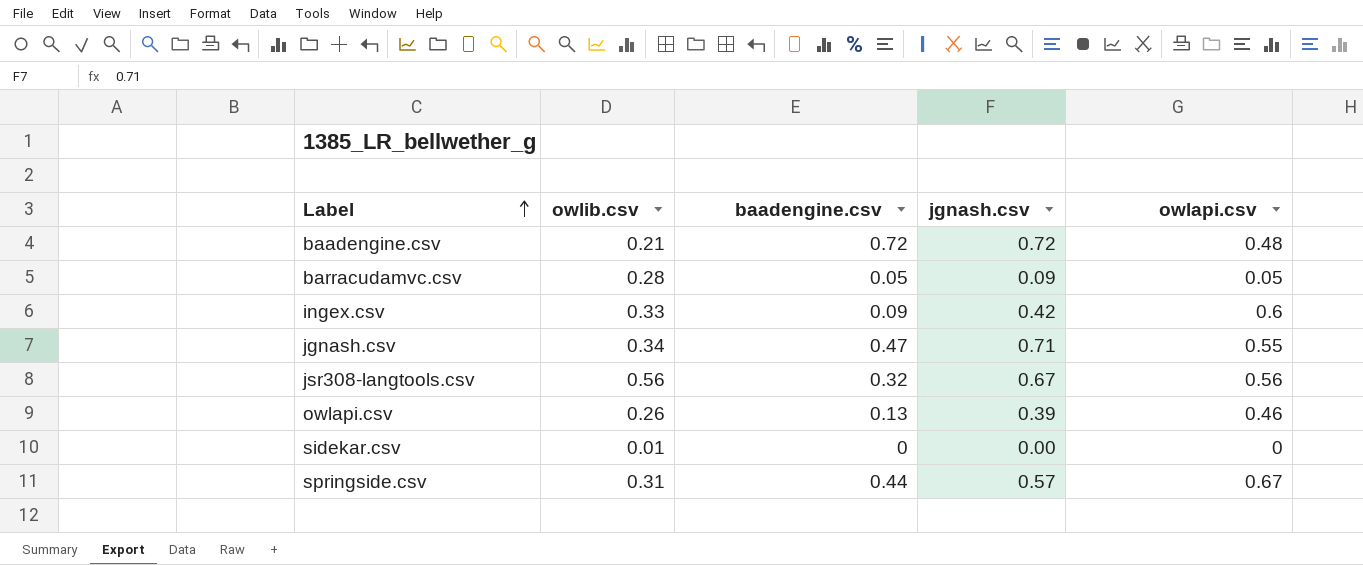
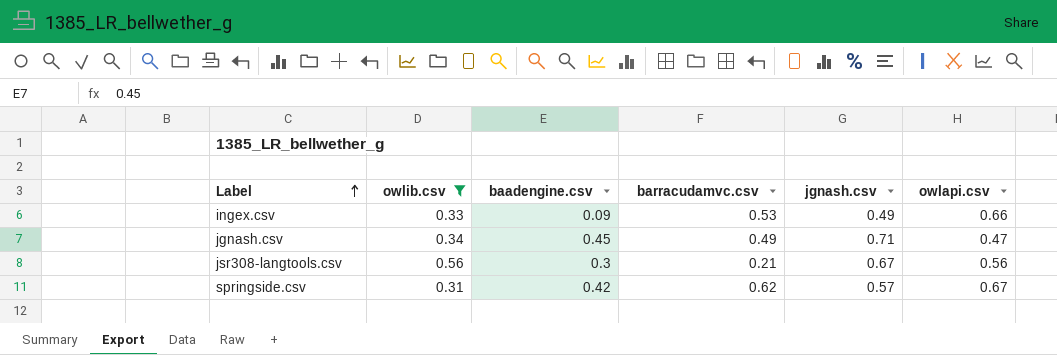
filter: none -> owlib.csv >= 0.31
column barracudamvc.csv | position: none -> 4
ingex.csv | jgnash.csv: 0.42 -> 0.49
ingex.csv | owlapi.csv: 0.6 -> 0.66
jgnash.csv | baadengine.csv: 0.47 -> 0.45
jgnash.csv | owlapi.csv: 0.55 -> 0.47
jsr308-langtools.csv | baadengine.csv: 0.32 -> 0.3
springside.csv | baadengine.csv: 0.44 -> 0.42

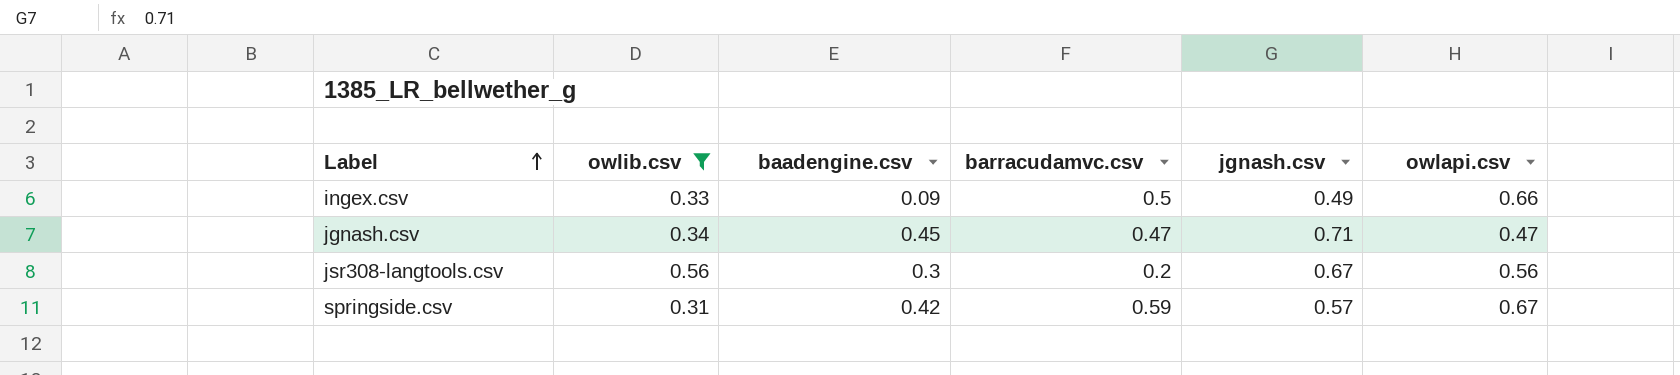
ingex.csv | barracudamvc.csv: 0.53 -> 0.5
jgnash.csv | barracudamvc.csv: 0.49 -> 0.47
jsr308-langtools.csv | barracudamvc.csv: 0.21 -> 0.2
springside.csv | barracudamvc.csv: 0.62 -> 0.59

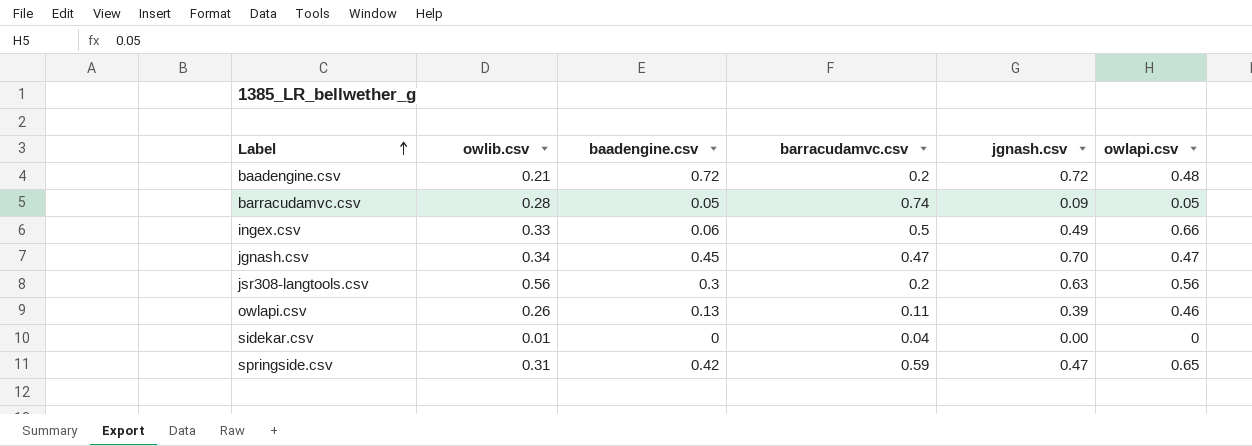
filter: owlib.csv >= 0.31 -> none
ingex.csv | baadengine.csv: 0.09 -> 0.06
jgnash.csv | jgnash.csv: 0.71 -> 0.70
jsr308-langtools.csv | jgnash.csv: 0.67 -> 0.63
springside.csv | jgnash.csv: 0.57 -> 0.47
springside.csv | owlapi.csv: 0.67 -> 0.65

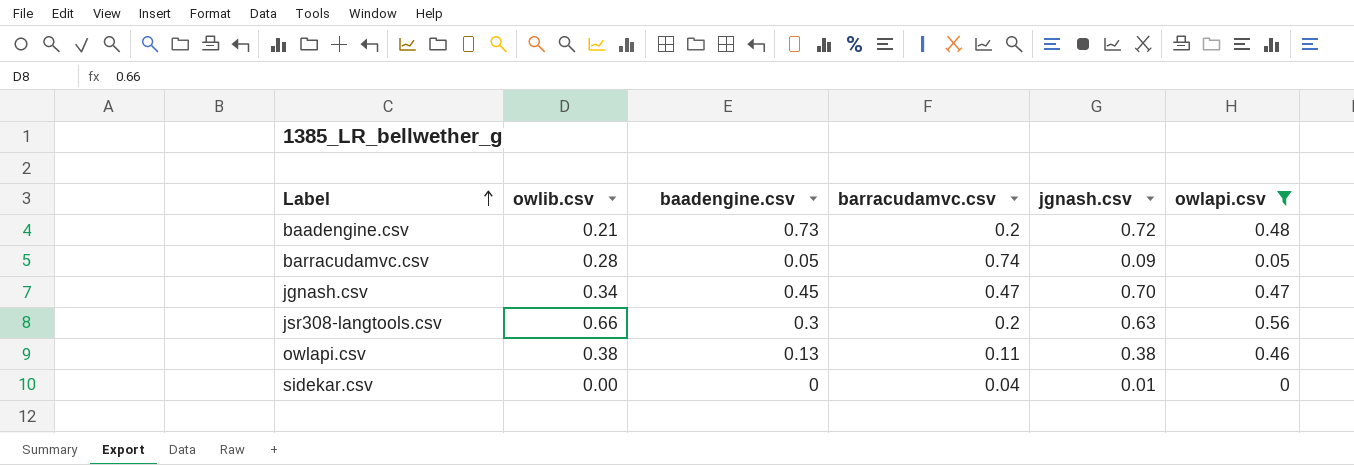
filter: none -> owlapi.csv <= 0.56
baadengine.csv | baadengine.csv: 0.72 -> 0.73
jsr308-langtools.csv | owlib.csv: 0.56 -> 0.66
owlapi.csv | owlib.csv: 0.26 -> 0.38
owlapi.csv | jgnash.csv: 0.39 -> 0.38
sidekar.csv | owlib.csv: 0.01 -> 0.00
sidekar.csv | jgnash.csv: 0.00 -> 0.01

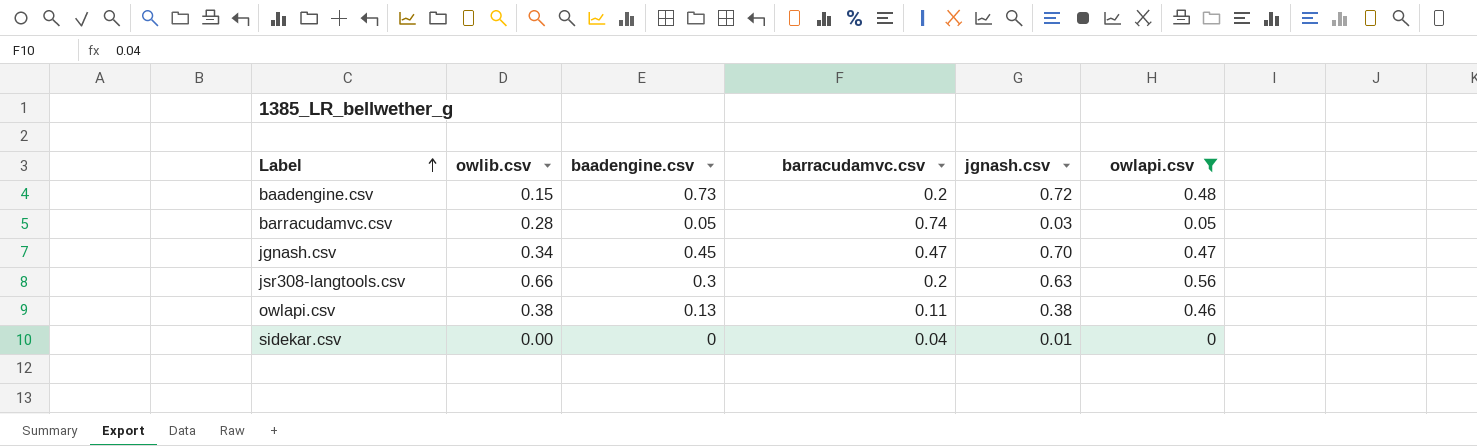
baadengine.csv | owlib.csv: 0.21 -> 0.15
barracudamvc.csv | jgnash.csv: 0.09 -> 0.03

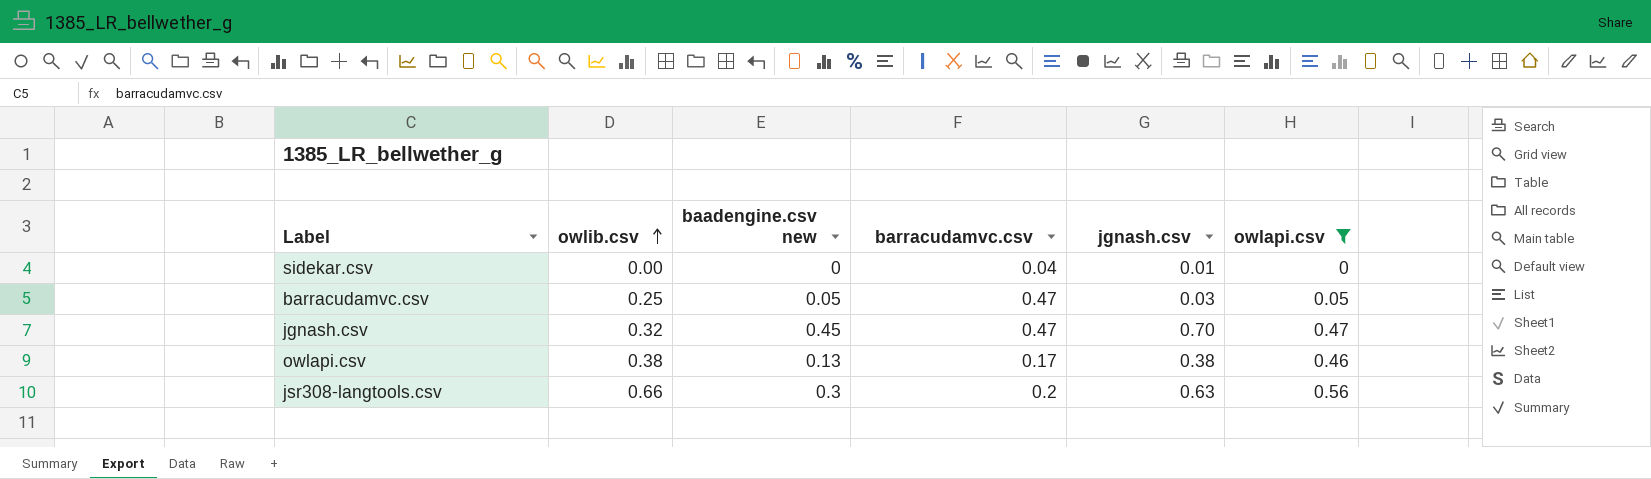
row order: Label ascending -> owlib.csv ascending
column name: baadengine.csv -> baadengine.csv new
row baadengine.csv: 0.15 | 0.73 | 0.2 | 0.72 | 0.48 -> none
barracudamvc.csv | owlib.csv: 0.28 -> 0.25
barracudamvc.csv | barracudamvc.csv: 0.74 -> 0.47
jgnash.csv | owlib.csv: 0.34 -> 0.32
owlapi.csv | barracudamvc.csv: 0.11 -> 0.17

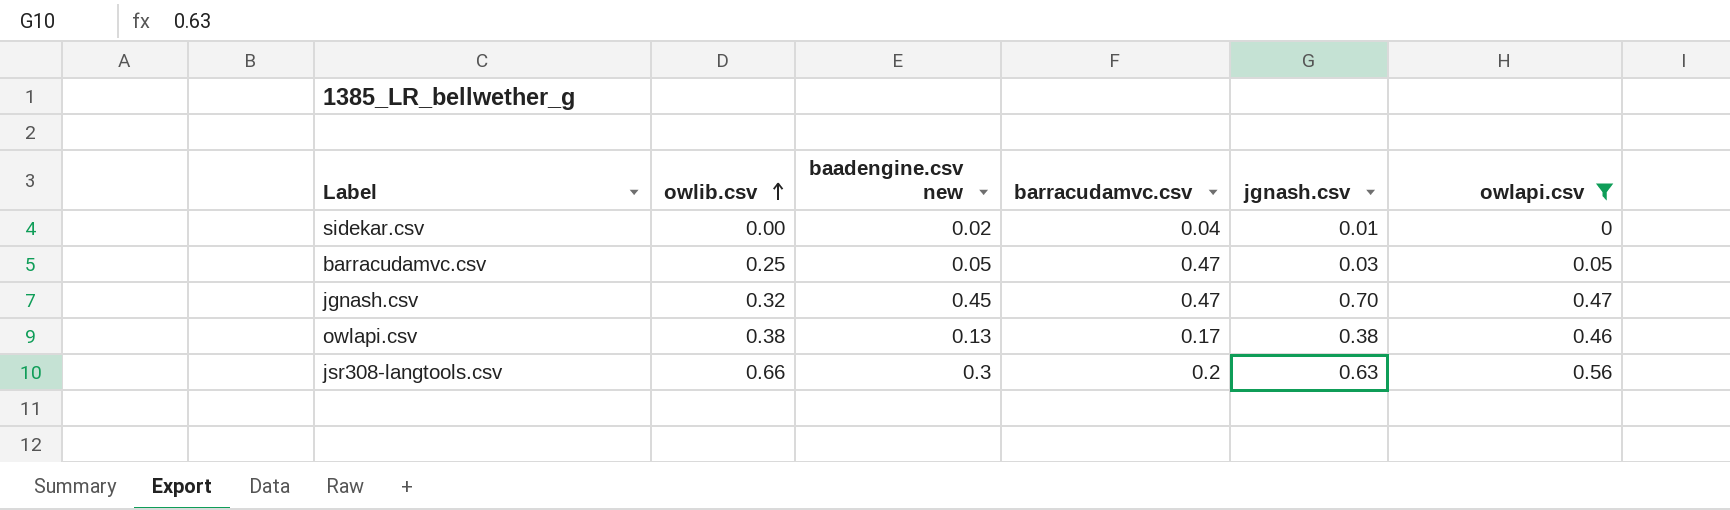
sidekar.csv | baadengine.csv new: 0 -> 0.02

